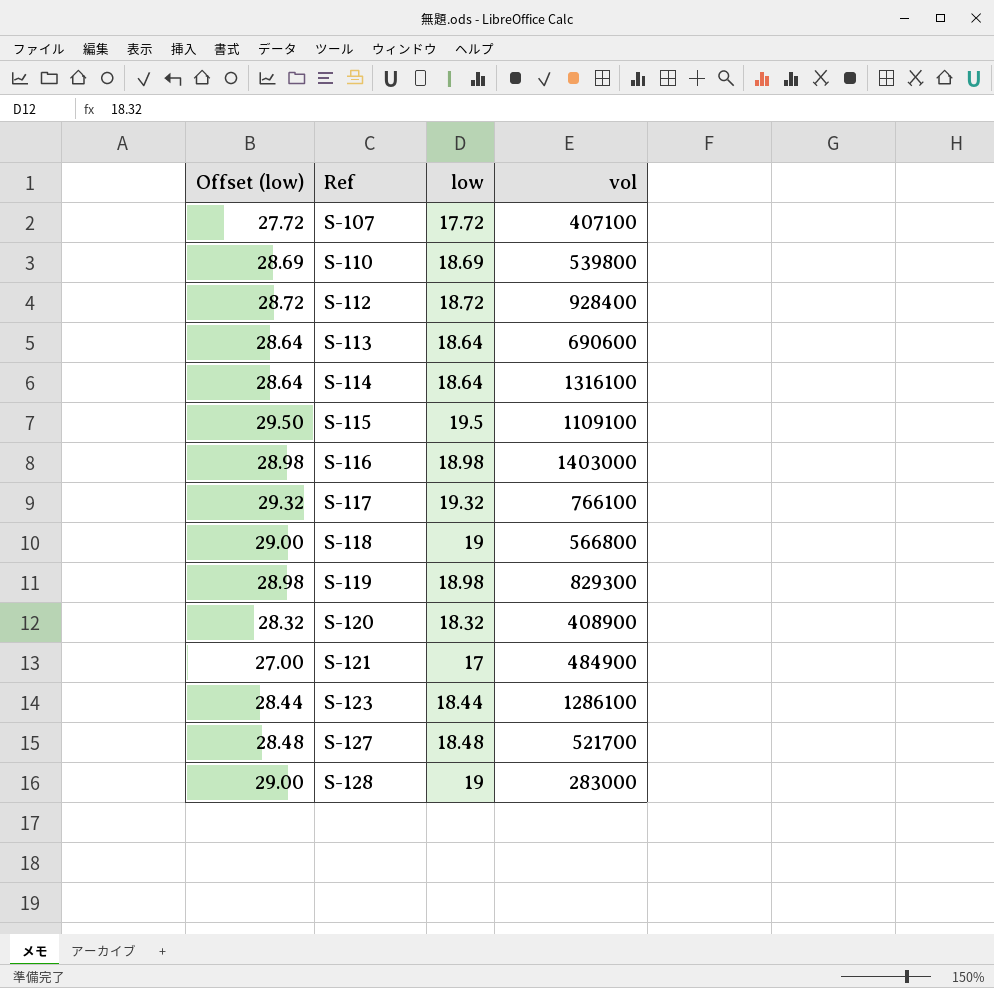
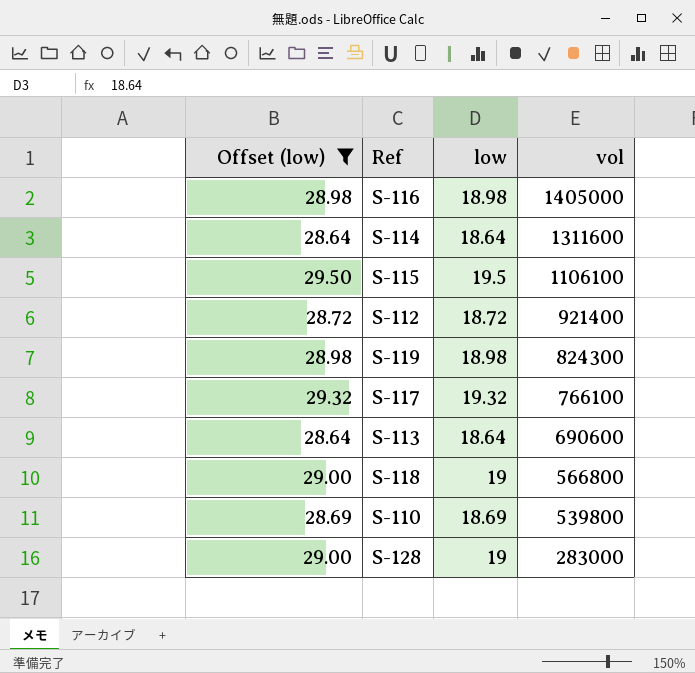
filter: none -> Offset (low) >= 28.64
row order: Ref ascending -> vol descending
S-116 | vol: 1403000 -> 1405000
S-114 | vol: 1316100 -> 1311600
S-115 | vol: 1109100 -> 1106100
S-112 | vol: 928400 -> 921400
S-119 | vol: 829300 -> 824300

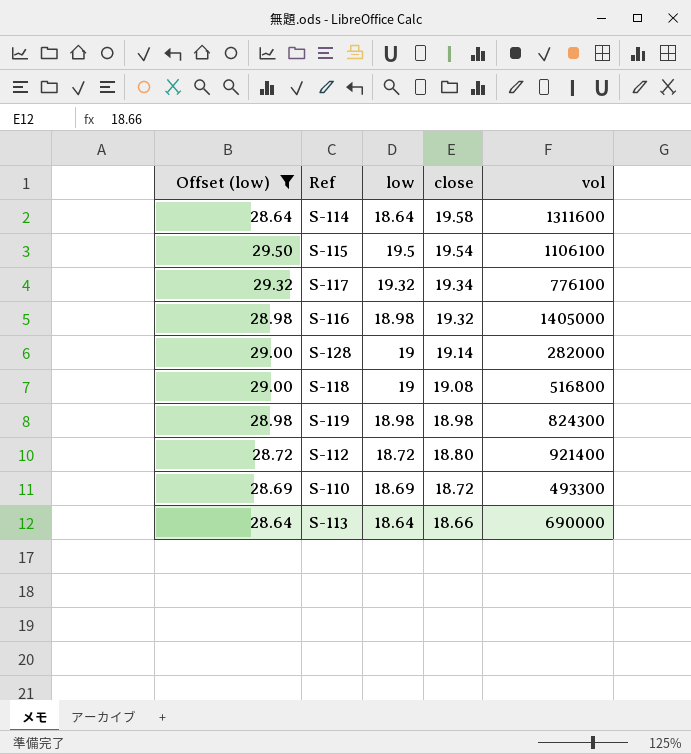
row order: vol descending -> close descending
column close | position: none -> 4
S-117 | vol: 766100 -> 776100
S-128 | vol: 283000 -> 282000
S-118 | vol: 566800 -> 516800
S-110 | vol: 539800 -> 493300
S-113 | vol: 690600 -> 690000

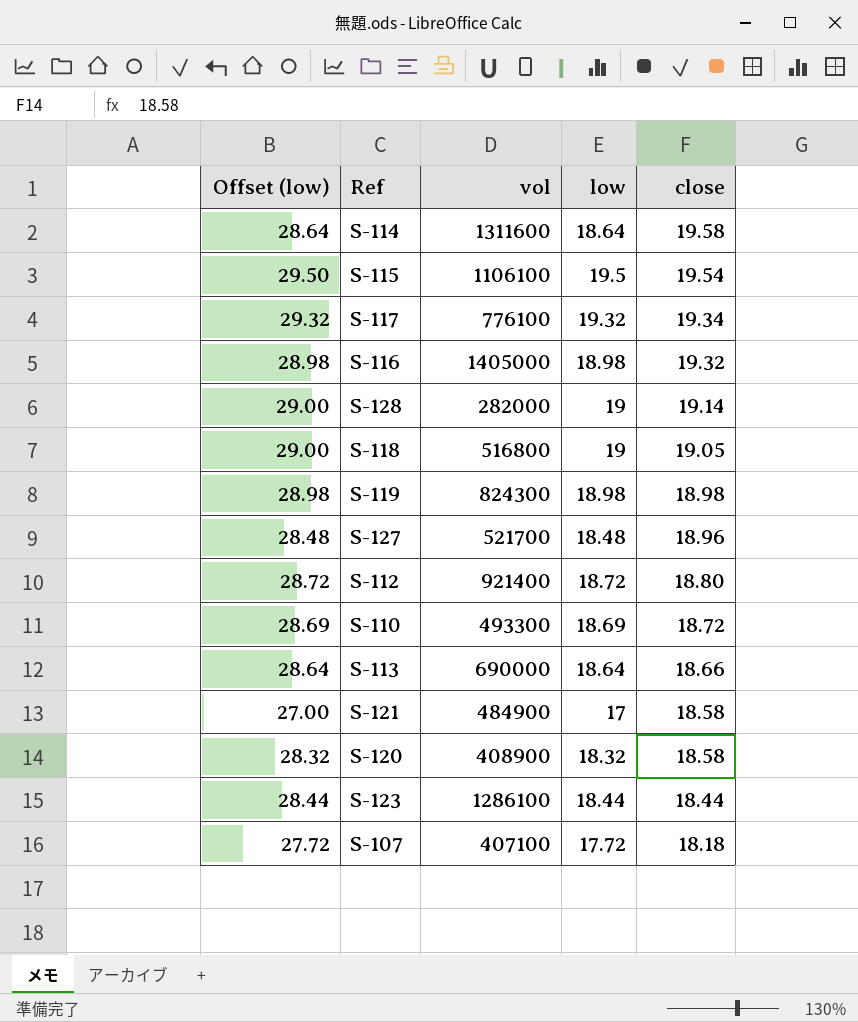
filter: Offset (low) >= 28.64 -> none
column vol | position: 5 -> 3
S-118 | close: 19.08 -> 19.05

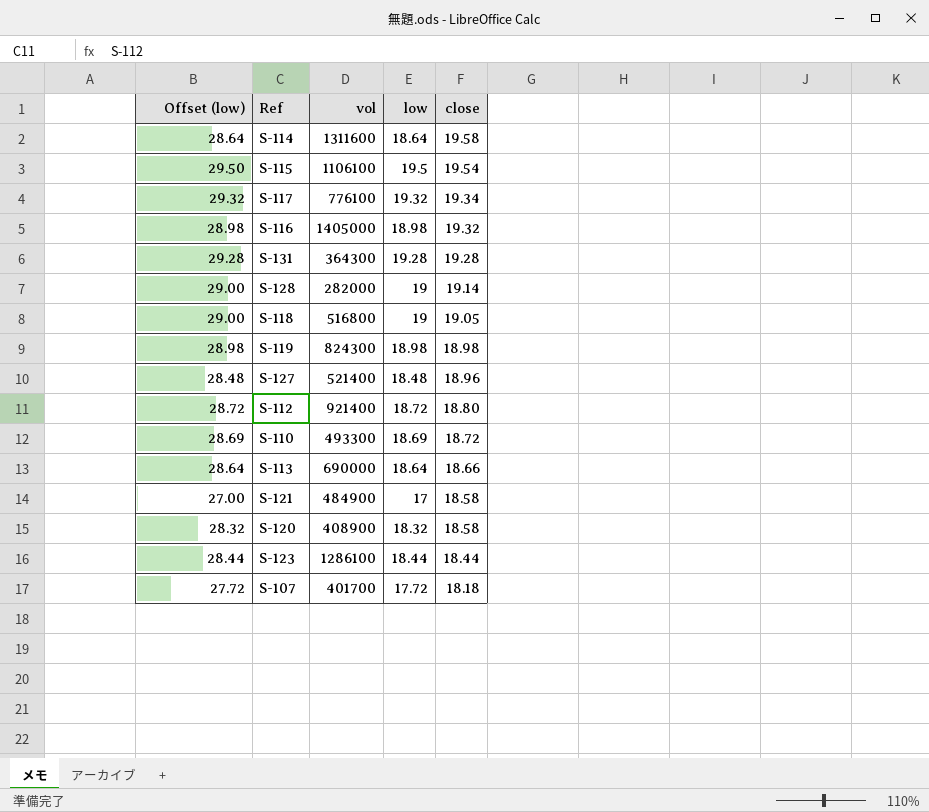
row S-131: none -> 29.28 | 364300 | 19.28 | 19.28
S-127 | vol: 521700 -> 521400
S-107 | vol: 407100 -> 401700

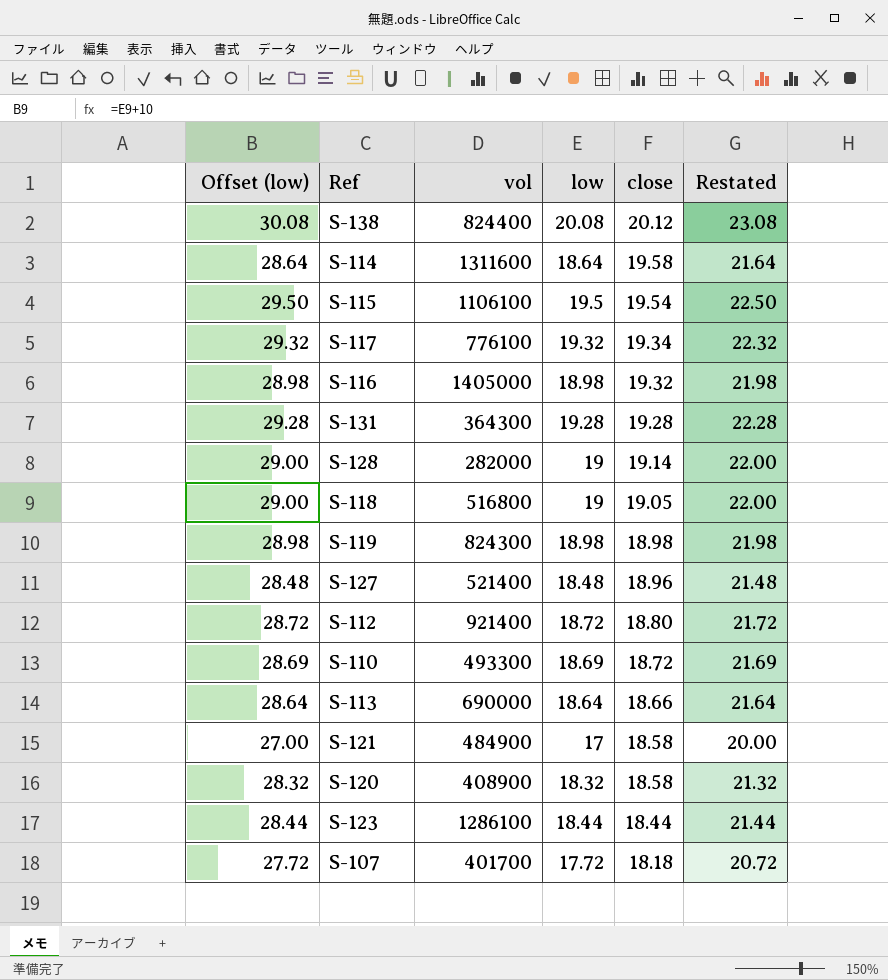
column Restated | formula: none -> [low] + 3
row S-138: none -> 30.08 | 824400 | 20.08 | 20.12 | 23.08

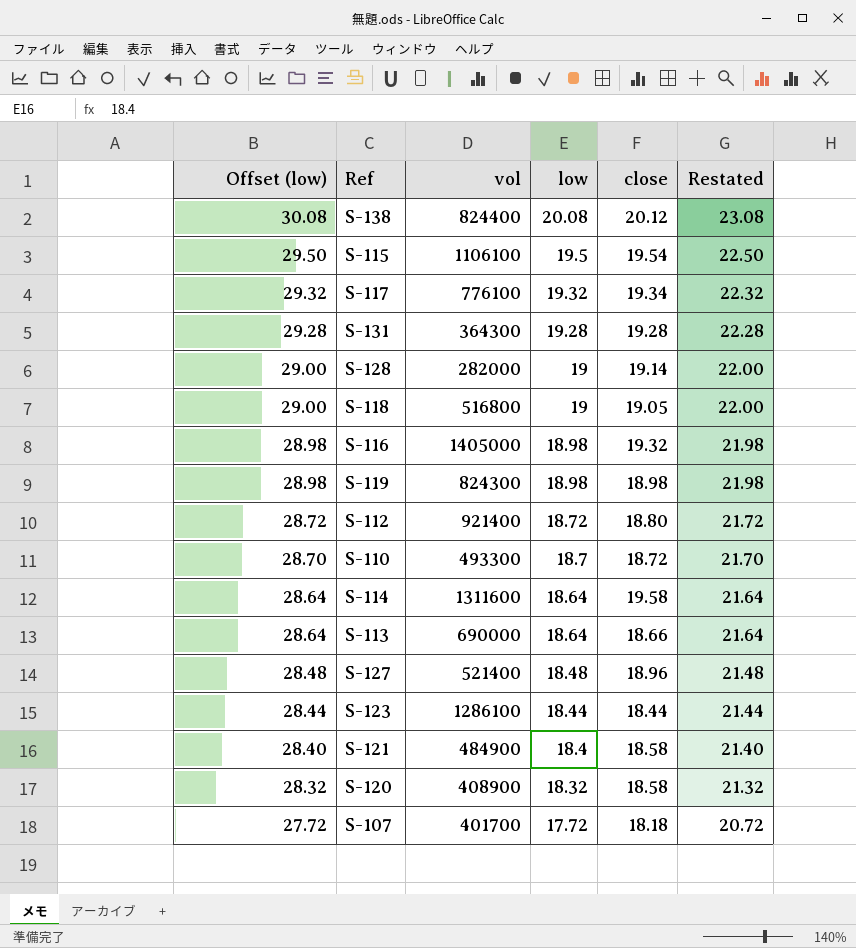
row order: close descending -> Offset (low) descending
S-110 | Offset (low): 28.69 -> 28.70
S-110 | low: 18.69 -> 18.7
S-110 | Restated: 21.69 -> 21.70
S-121 | Offset (low): 27.00 -> 28.40
S-121 | low: 17 -> 18.4
S-121 | Restated: 20.00 -> 21.40

